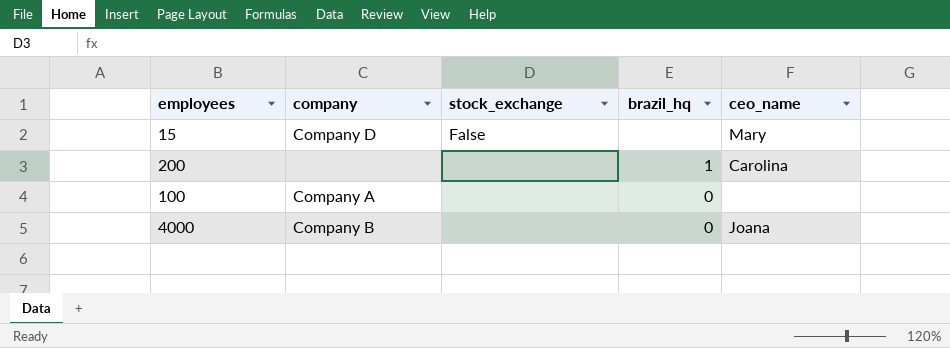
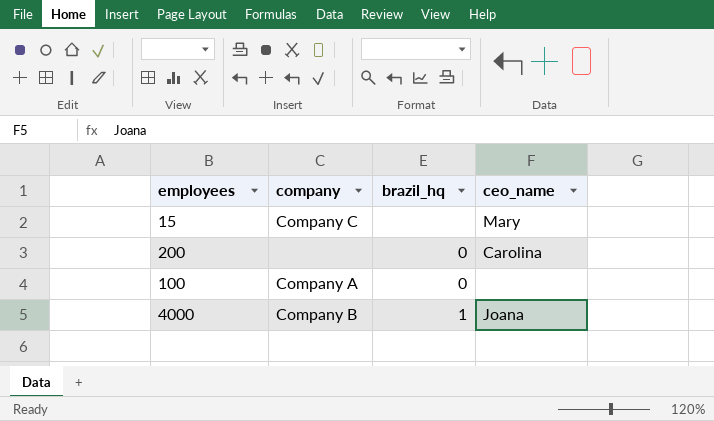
column stock_exchange | position: 3 -> none
15 | company: Company D -> Company C
200 | brazil_hq: 1 -> 0
4000 | brazil_hq: 0 -> 1

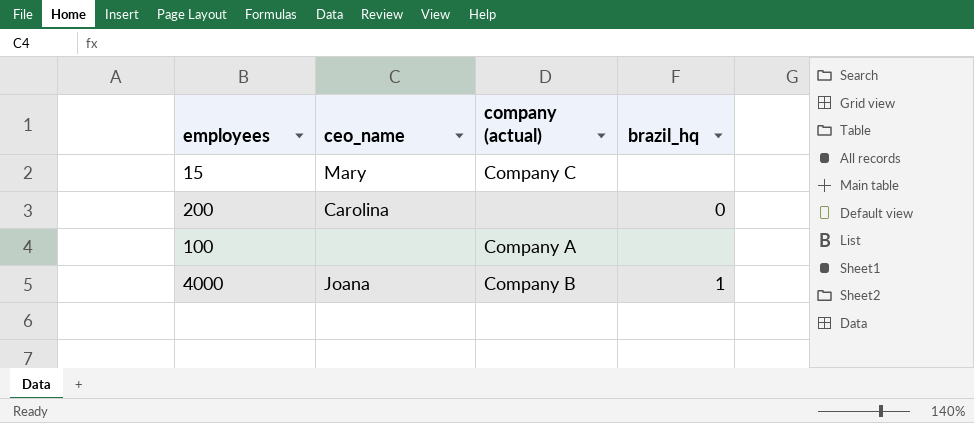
column ceo_name | position: 4 -> 2
column name: company -> company (actual)
100 | brazil_hq: 0 -> none

